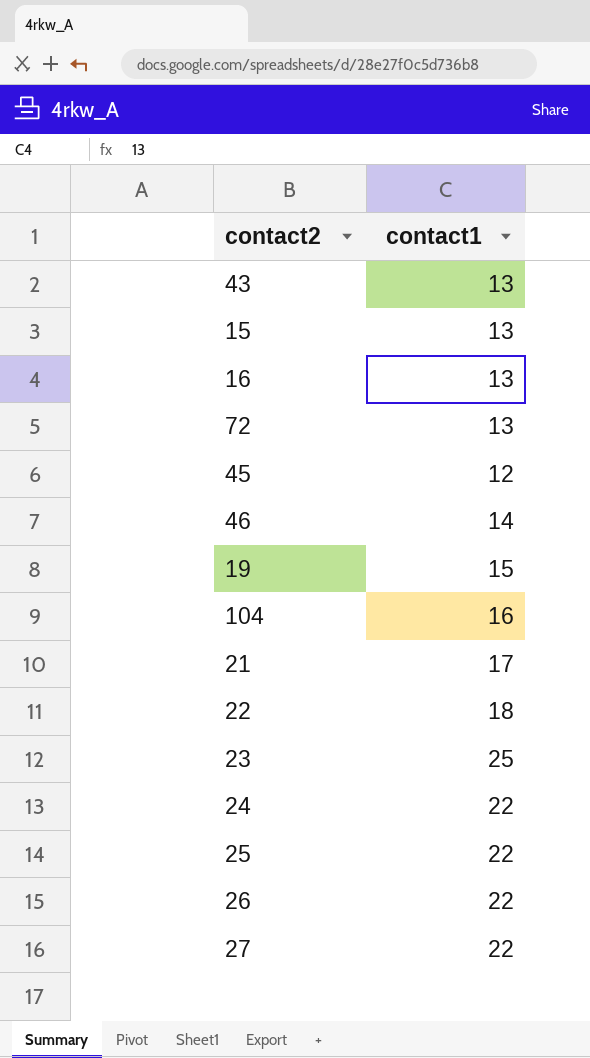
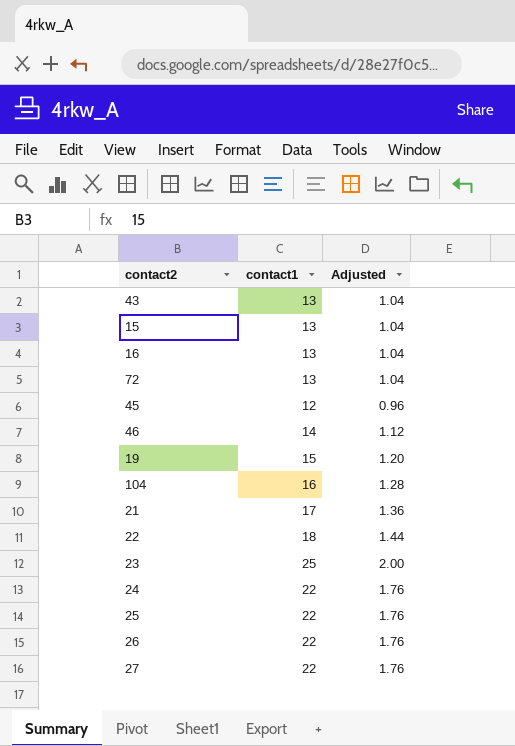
column Adjusted | formula: none -> [contact1] * 0.08

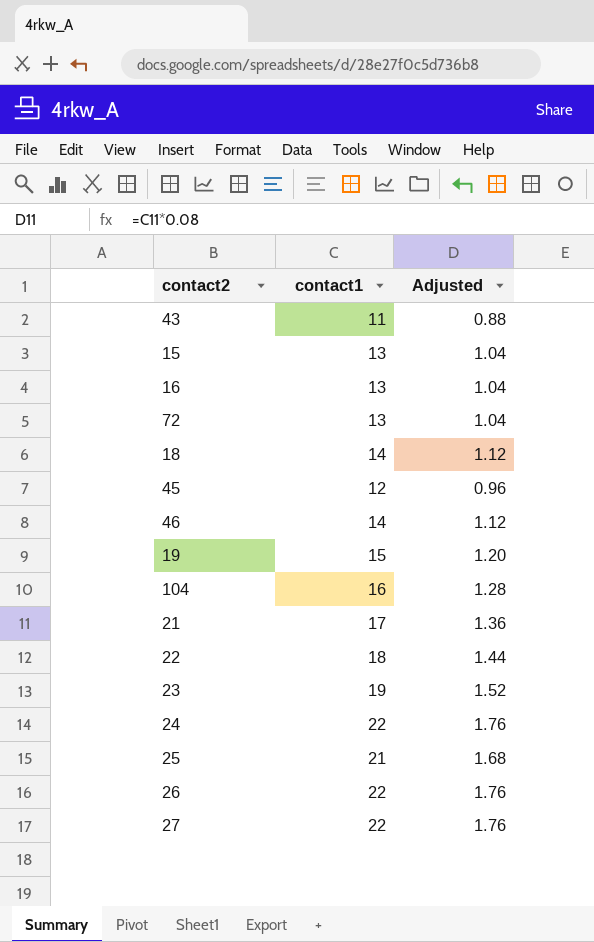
43 | contact1: 13 -> 11
43 | Adjusted: 1.04 -> 0.88
row 18: none -> 14 | 1.12
23 | contact1: 25 -> 19
23 | Adjusted: 2.00 -> 1.52
25 | contact1: 22 -> 21
25 | Adjusted: 1.76 -> 1.68

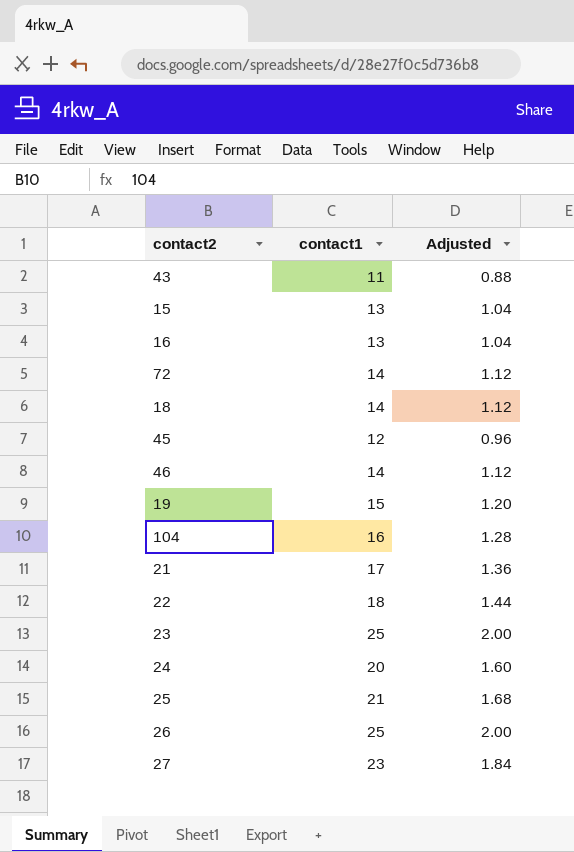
72 | contact1: 13 -> 14
72 | Adjusted: 1.04 -> 1.12
23 | contact1: 19 -> 25
23 | Adjusted: 1.52 -> 2.00
24 | contact1: 22 -> 20
24 | Adjusted: 1.76 -> 1.60
26 | contact1: 22 -> 25
26 | Adjusted: 1.76 -> 2.00
27 | contact1: 22 -> 23
27 | Adjusted: 1.76 -> 1.84

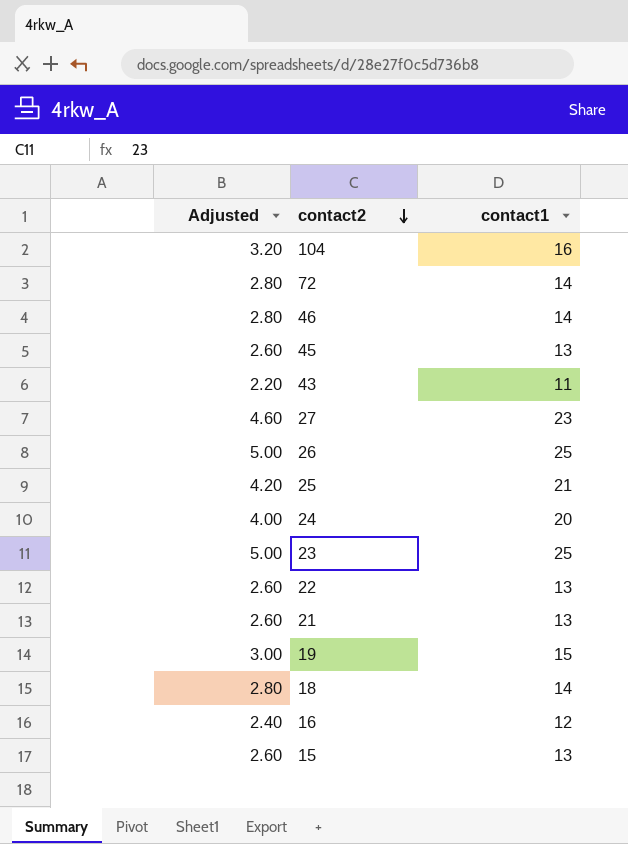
row order: none -> contact2 descending
column Adjusted | formula: [contact1] * 0.08 -> [contact1] * 0.2
column Adjusted | position: 3 -> 1
45 | contact1: 12 -> 13
22 | contact1: 18 -> 13
21 | contact1: 17 -> 13
16 | contact1: 13 -> 12

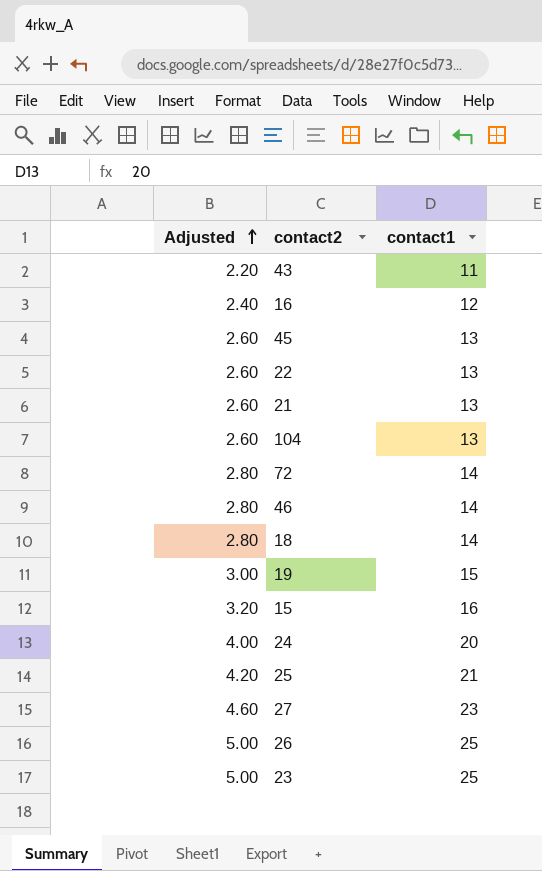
row order: contact2 descending -> Adjusted ascending
104 | Adjusted: 3.20 -> 2.60
104 | contact1: 16 -> 13
15 | Adjusted: 2.60 -> 3.20
15 | contact1: 13 -> 16

